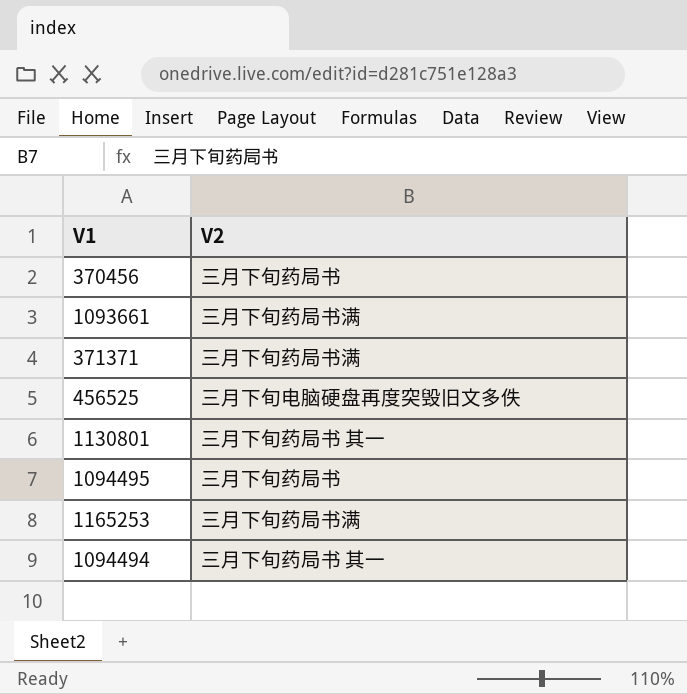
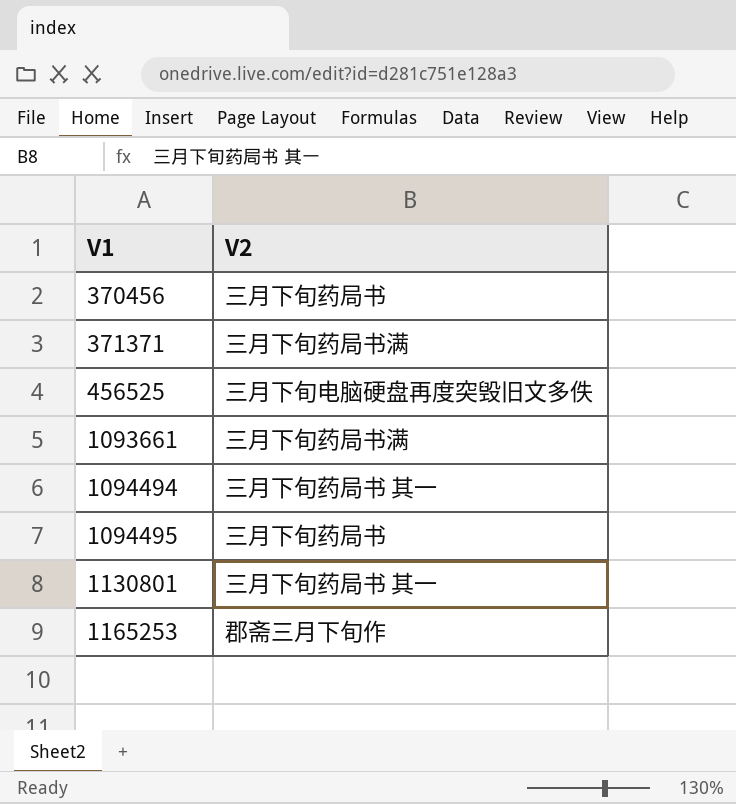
row order: none -> V1 ascending
1165253 | V2: 三月下旬药局书满 -> 郡斋三月下旬作

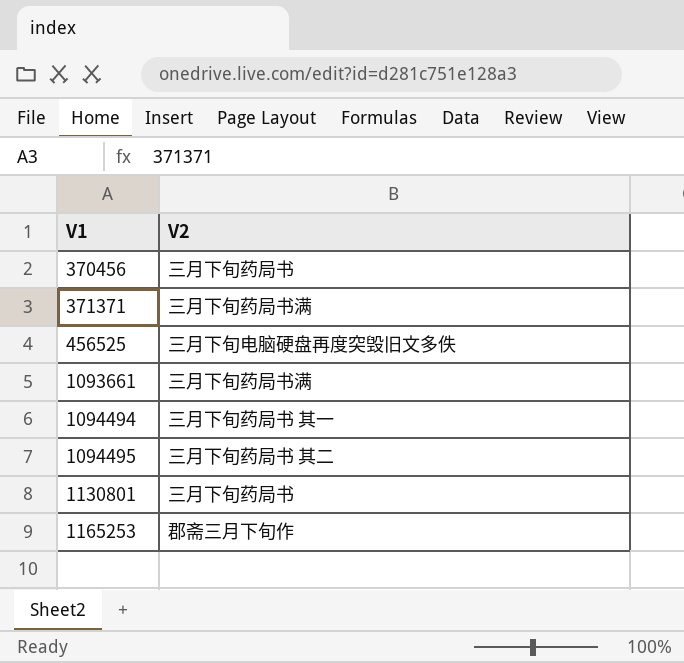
1094495 | V2: 三月下旬药局书 -> 三月下旬药局书 其二
1130801 | V2: 三月下旬药局书 其一 -> 三月下旬药局书

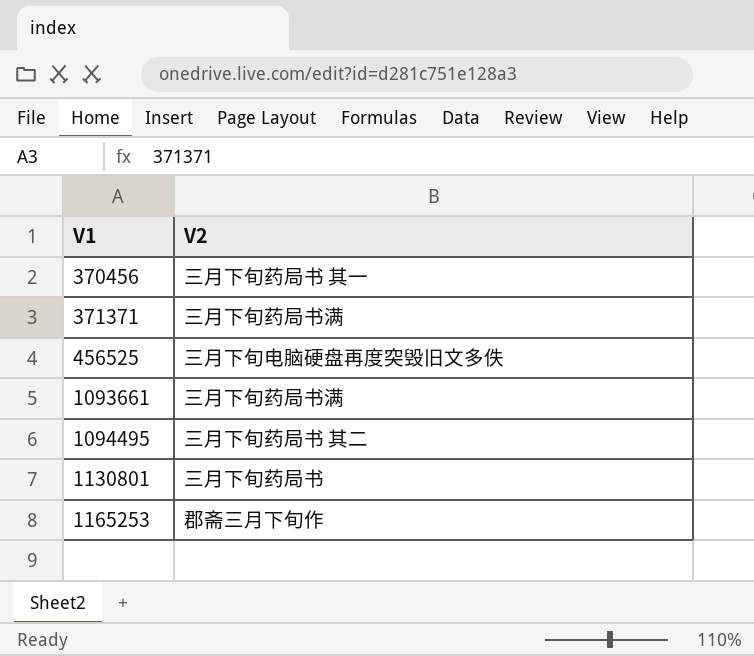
row 1094494: 三月下旬药局书 其一 -> none
370456 | V2: 三月下旬药局书 -> 三月下旬药局书 其一

